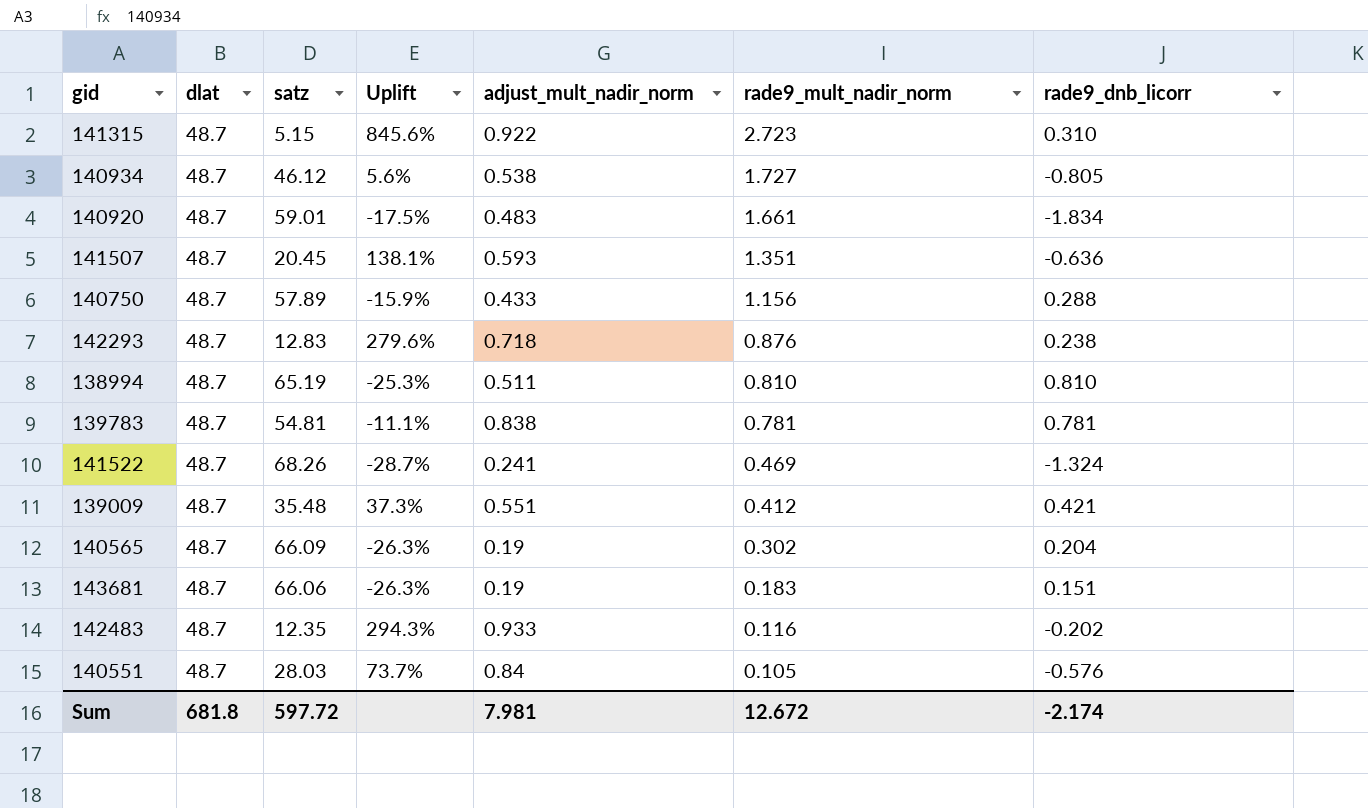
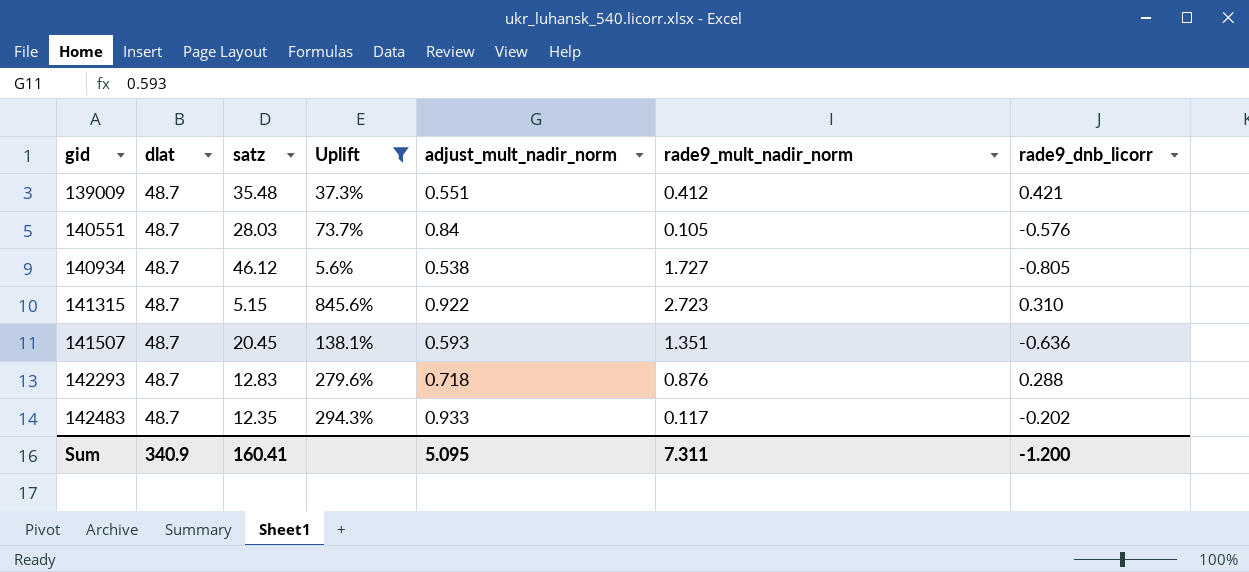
filter: none -> Uplift >= 5.6%
row order: rade9_mult_nadir_norm descending -> gid ascending
142293 | rade9_dnb_licorr: 0.238 -> 0.288
142483 | rade9_mult_nadir_norm: 0.116 -> 0.117
Sum | dlat: 681.8 -> 340.9
Sum | satz: 597.72 -> 160.41
Sum | adjust_mult_nadir_norm: 7.981 -> 5.095
Sum | rade9_mult_nadir_norm: 12.672 -> 7.311
Sum | rade9_dnb_licorr: -2.174 -> -1.200

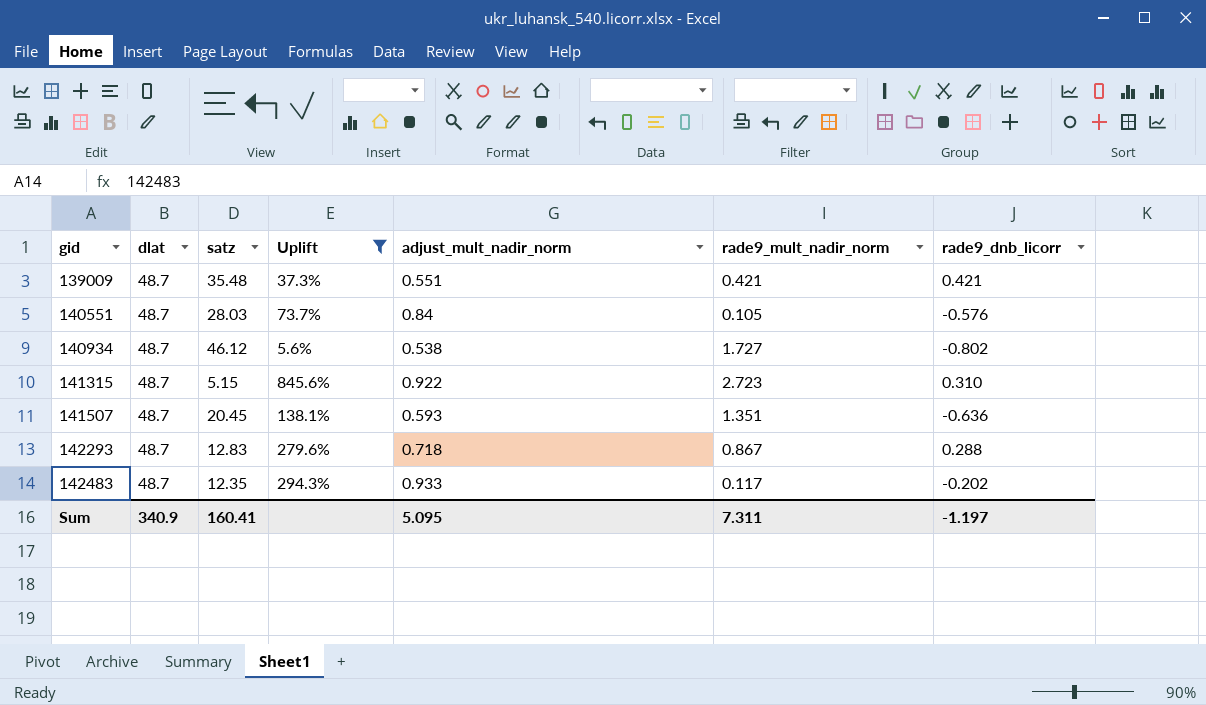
139009 | rade9_mult_nadir_norm: 0.412 -> 0.421
140934 | rade9_dnb_licorr: -0.805 -> -0.802
142293 | rade9_mult_nadir_norm: 0.876 -> 0.867
Sum | rade9_dnb_licorr: -1.200 -> -1.197

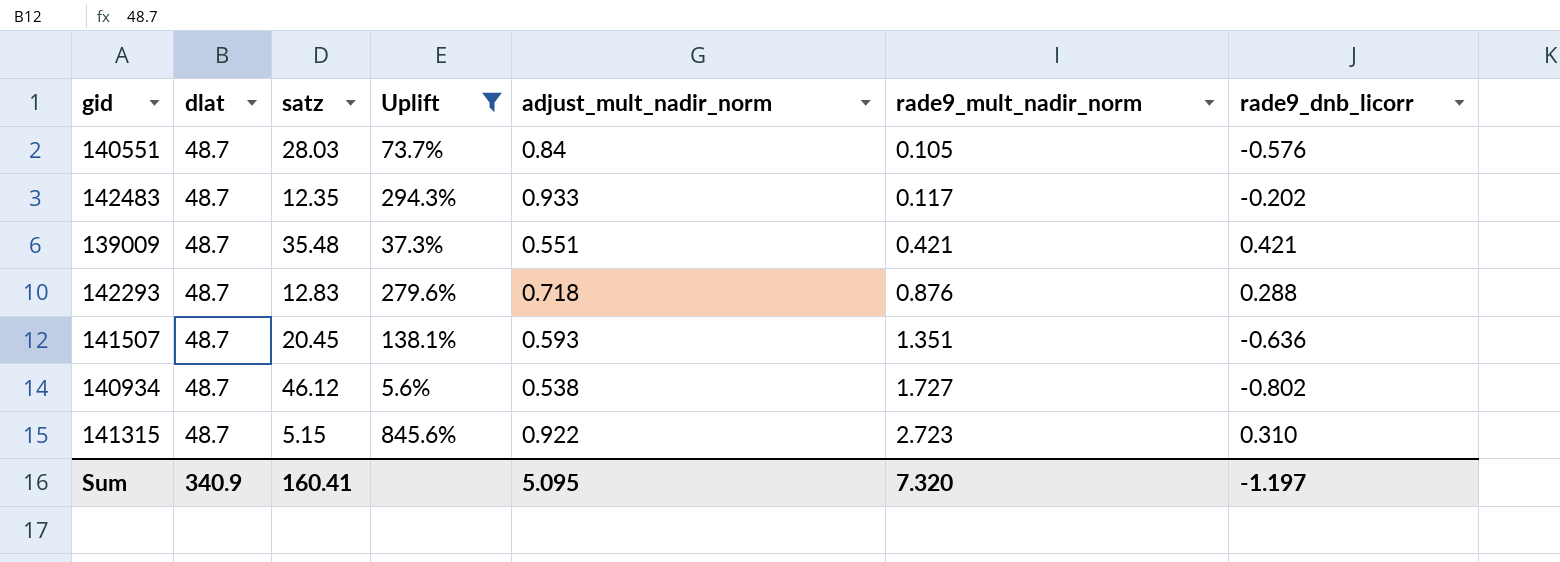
row order: gid ascending -> rade9_mult_nadir_norm ascending
142293 | rade9_mult_nadir_norm: 0.867 -> 0.876
Sum | rade9_mult_nadir_norm: 7.311 -> 7.320

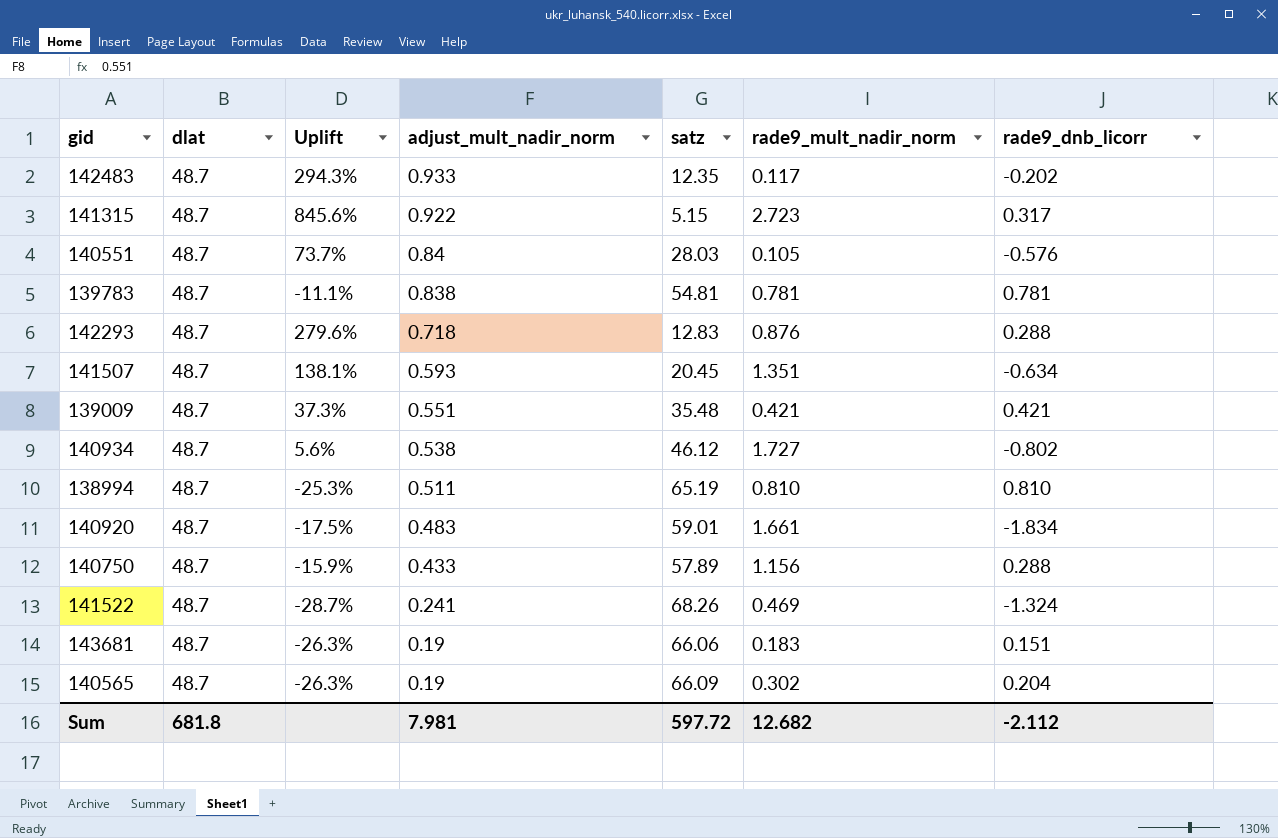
filter: Uplift >= 5.6% -> none
row order: rade9_mult_nadir_norm ascending -> adjust_mult_nadir_norm descending
column satz | position: 3 -> 5
141315 | rade9_dnb_licorr: 0.310 -> 0.317
141507 | rade9_dnb_licorr: -0.636 -> -0.634
Sum | dlat: 340.9 -> 681.8
Sum | adjust_mult_nadir_norm: 5.095 -> 7.981
Sum | satz: 160.41 -> 597.72
Sum | rade9_mult_nadir_norm: 7.320 -> 12.682
Sum | rade9_dnb_licorr: -1.197 -> -2.112

